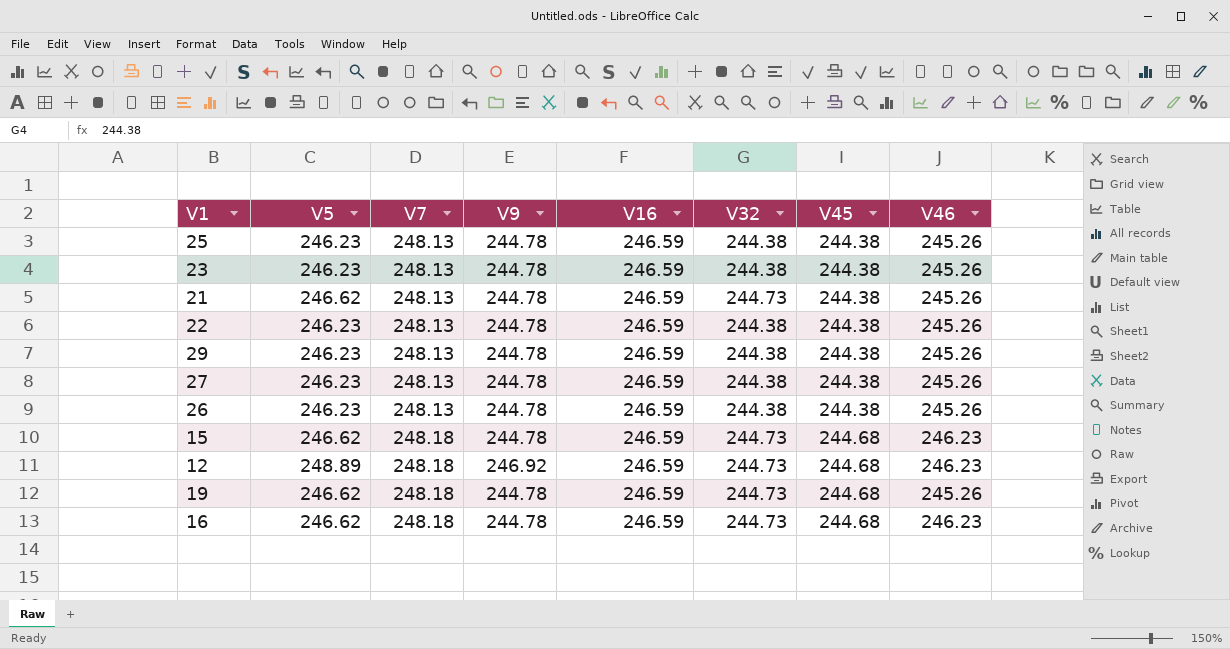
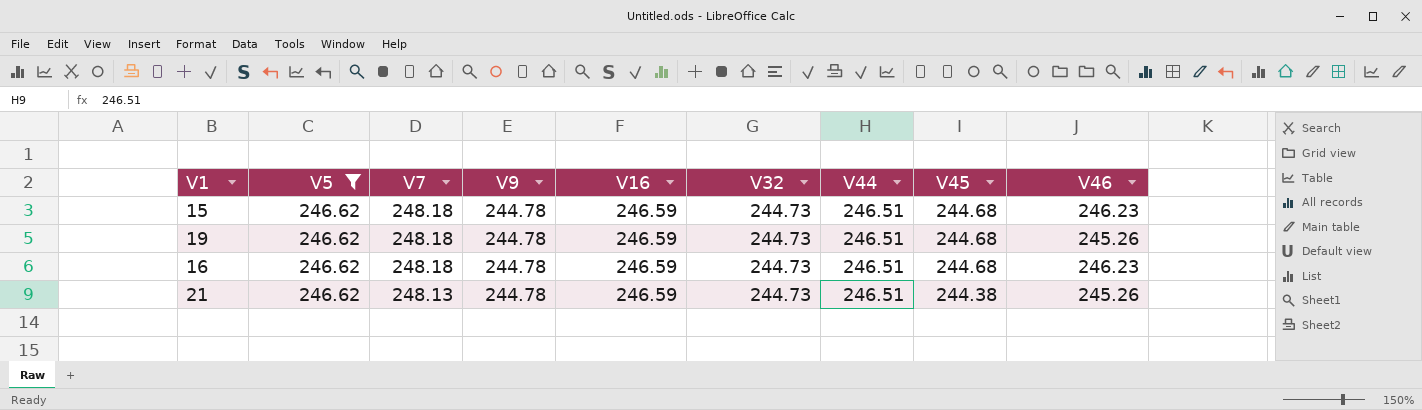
filter: none -> V5 = 246.62
row order: V7 ascending -> V7 descending
column V44 | position: none -> 7

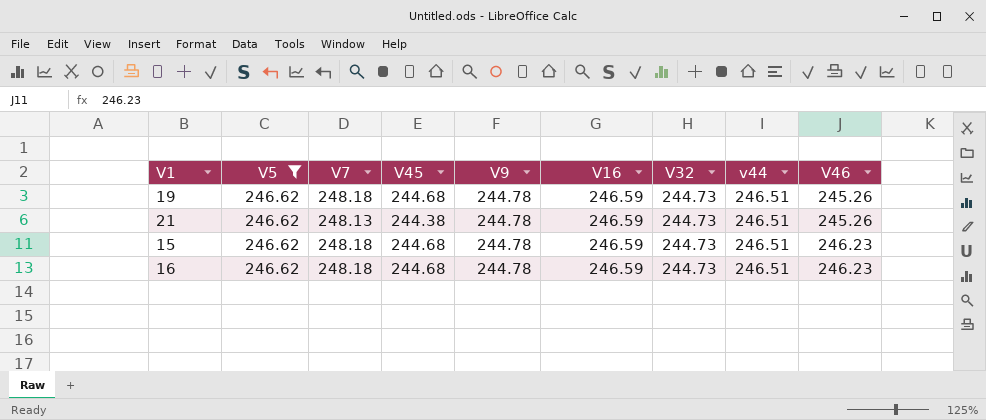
row order: V7 descending -> V46 ascending
column V45 | position: 8 -> 4
column name: V44 -> v44

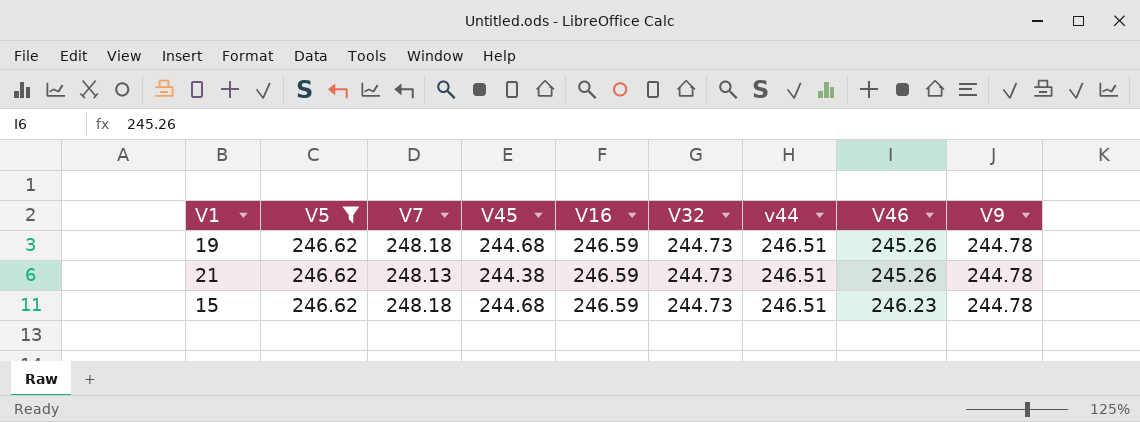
column V9 | position: 5 -> 9
row 16: 246.62 | 248.18 | 244.68 | 244.78 | 246.59 | 244.73 | 246.51 | 246.23 -> none

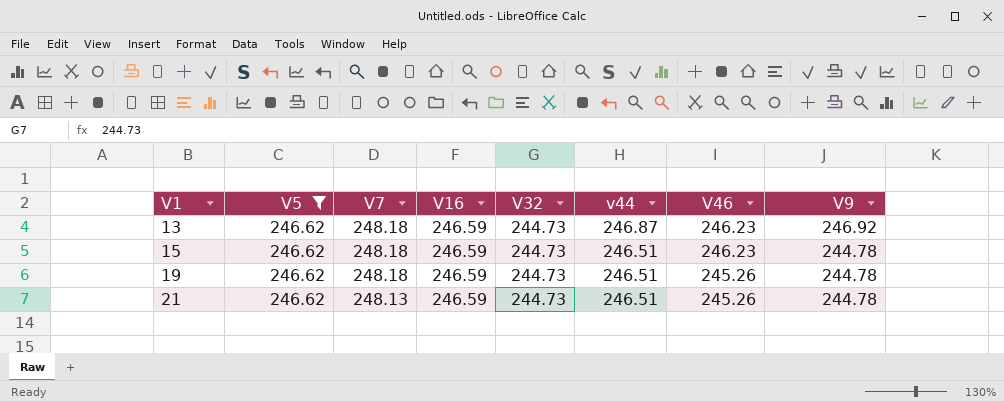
row order: V46 ascending -> V1 ascending
column V45 | position: 4 -> none
row 13: none -> 246.62 | 248.18 | 246.59 | 244.73 | 246.87 | 246.23 | 246.92

